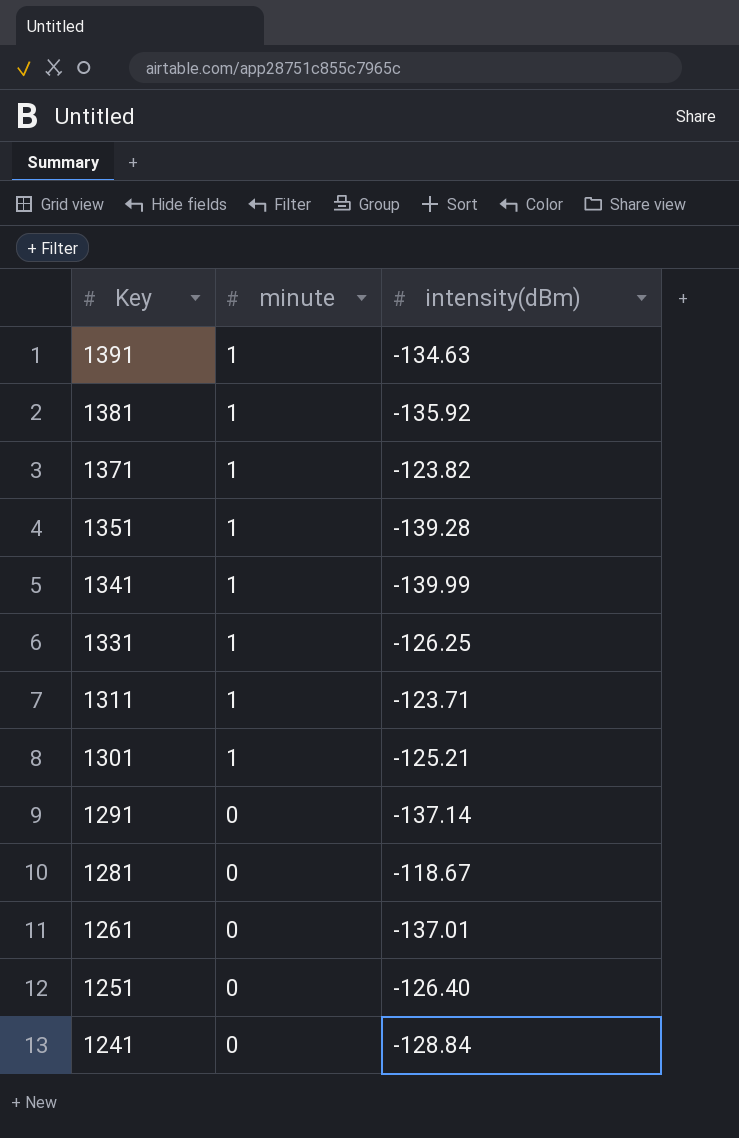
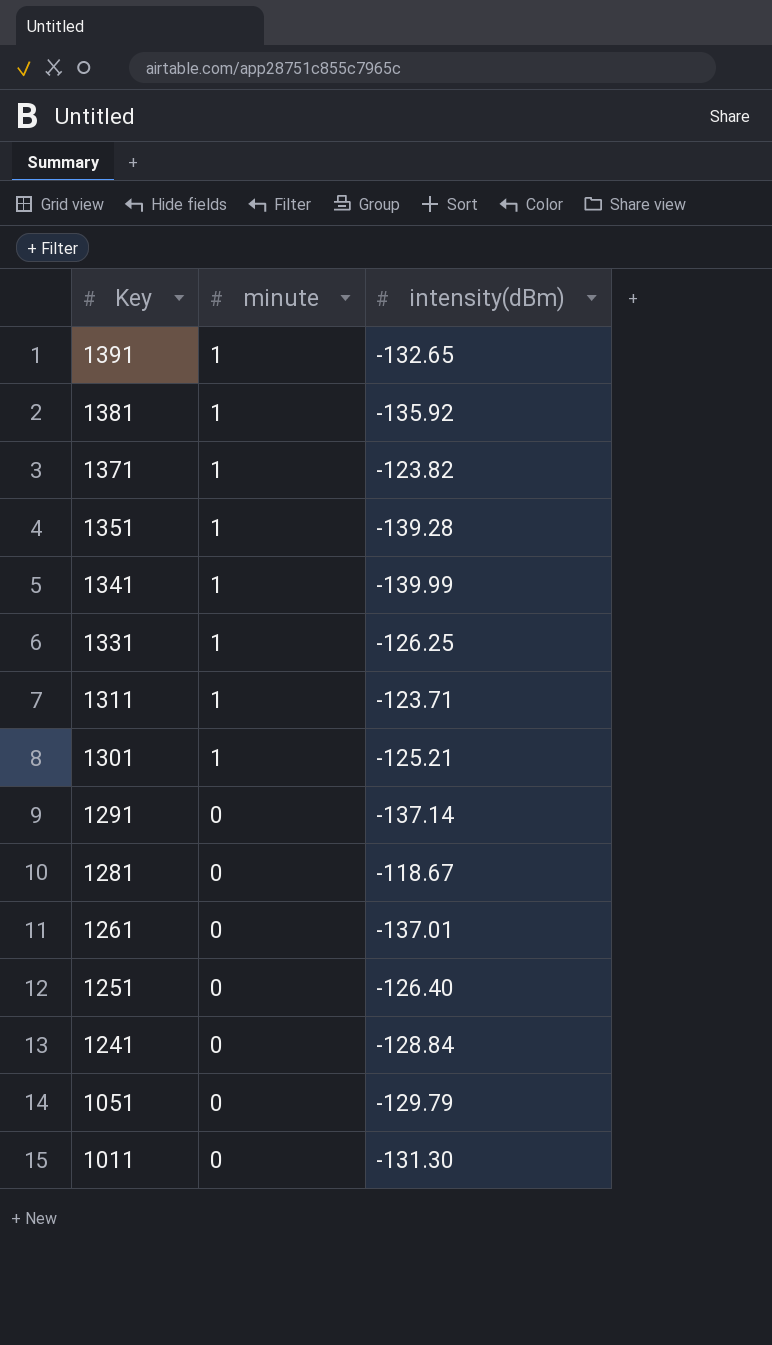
1391 | intensity(dBm): -134.63 -> -132.65
row 1051: none -> 0 | -129.79
row 1011: none -> 0 | -131.30

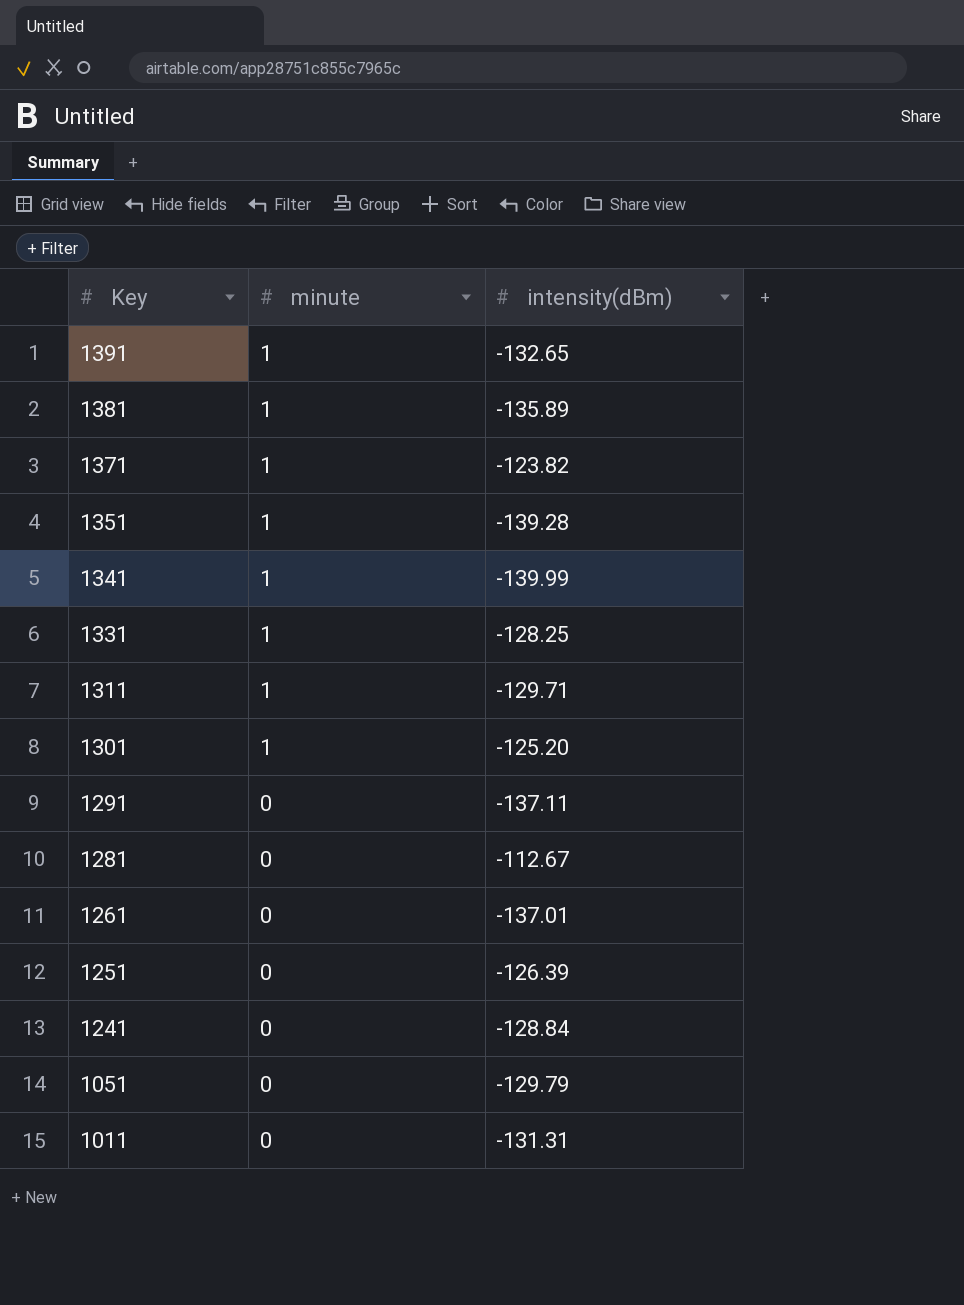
1381 | intensity(dBm): -135.92 -> -135.89
1331 | intensity(dBm): -126.25 -> -128.25
1311 | intensity(dBm): -123.71 -> -129.71
1301 | intensity(dBm): -125.21 -> -125.20
1291 | intensity(dBm): -137.14 -> -137.11
1281 | intensity(dBm): -118.67 -> -112.67
1251 | intensity(dBm): -126.40 -> -126.39
1011 | intensity(dBm): -131.30 -> -131.31

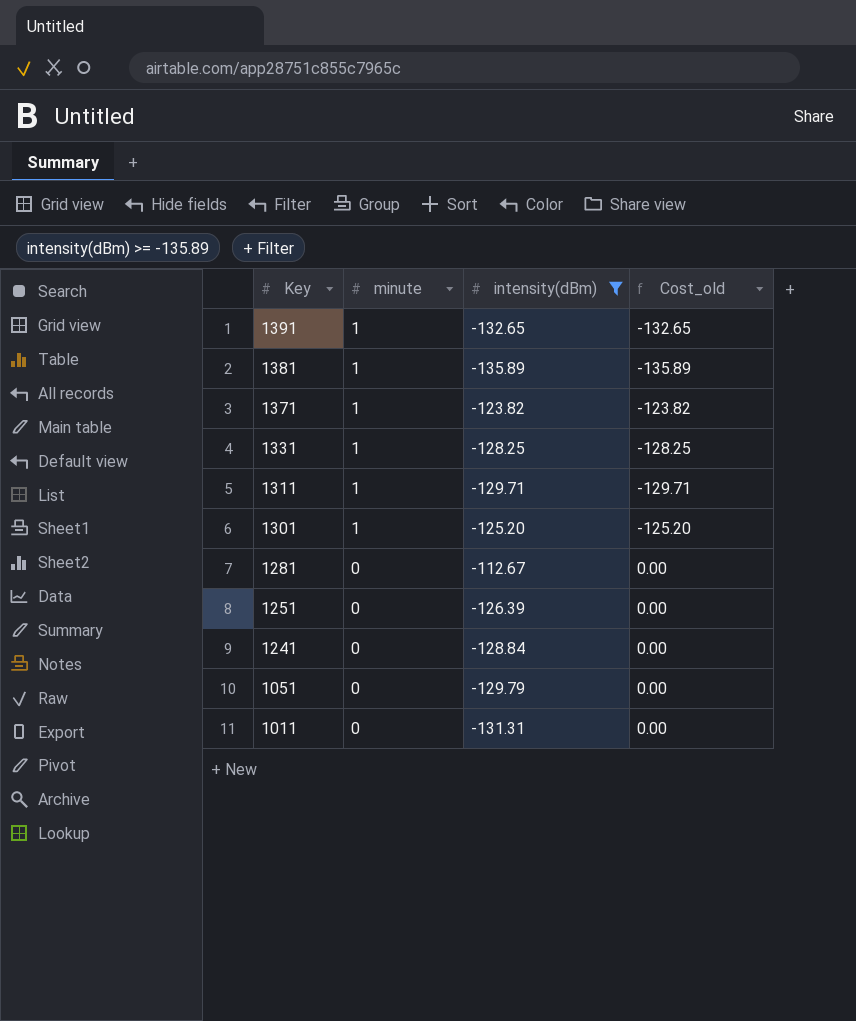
filter: none -> intensity(dBm) >= -135.89
column Cost_old | formula: none -> [minute] * [intensity(dBm)]

